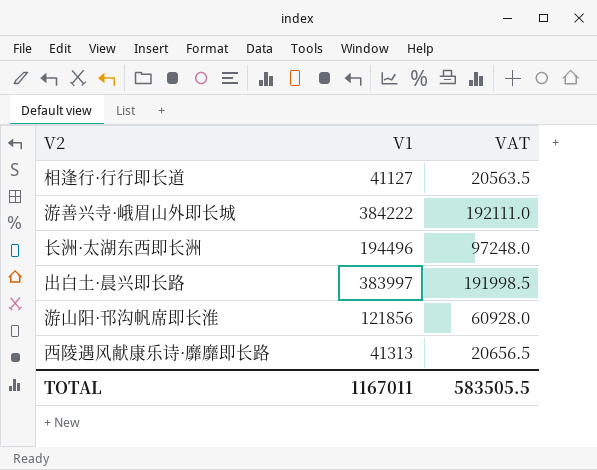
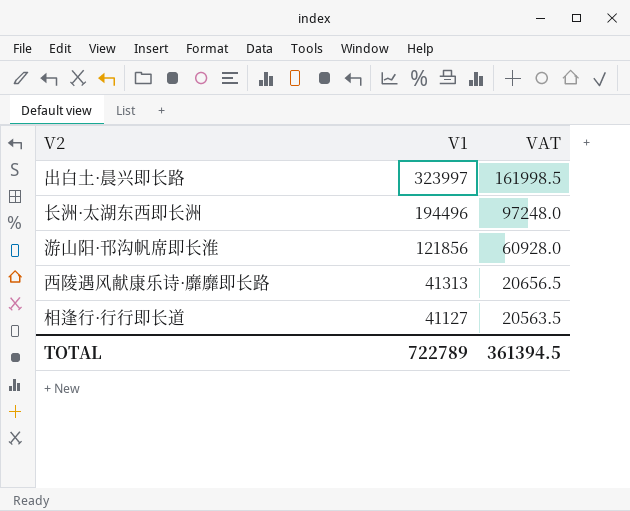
row order: none -> V1 descending
row 游善兴寺·峨眉山外即长城: 384222 | 192111.0 -> none
出白土·晨兴即长路 | V1: 383997 -> 323997
出白土·晨兴即长路 | VAT: 191998.5 -> 161998.5
TOTAL | V1: 1167011 -> 722789
TOTAL | VAT: 583505.5 -> 361394.5

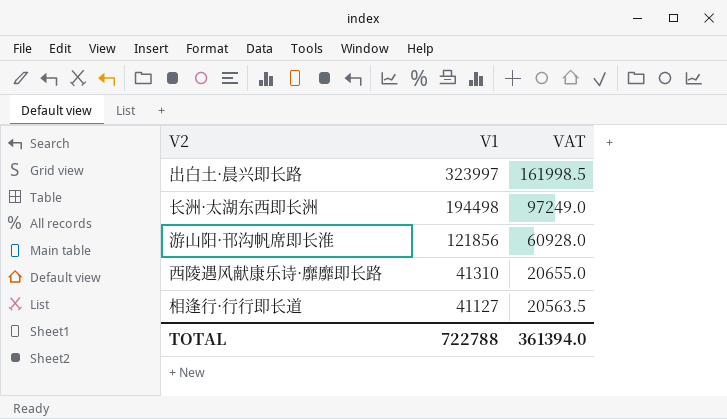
长洲·太湖东西即长洲 | V1: 194496 -> 194498
长洲·太湖东西即长洲 | VAT: 97248.0 -> 97249.0
西陵遇风献康乐诗·靡靡即长路 | V1: 41313 -> 41310
西陵遇风献康乐诗·靡靡即长路 | VAT: 20656.5 -> 20655.0
TOTAL | V1: 722789 -> 722788
TOTAL | VAT: 361394.5 -> 361394.0

